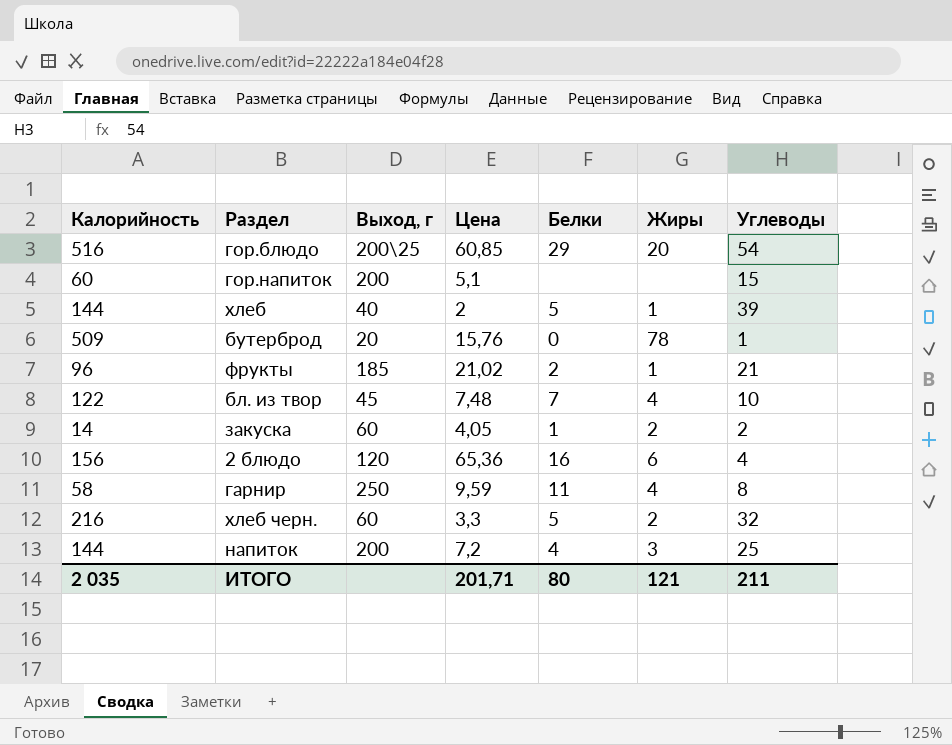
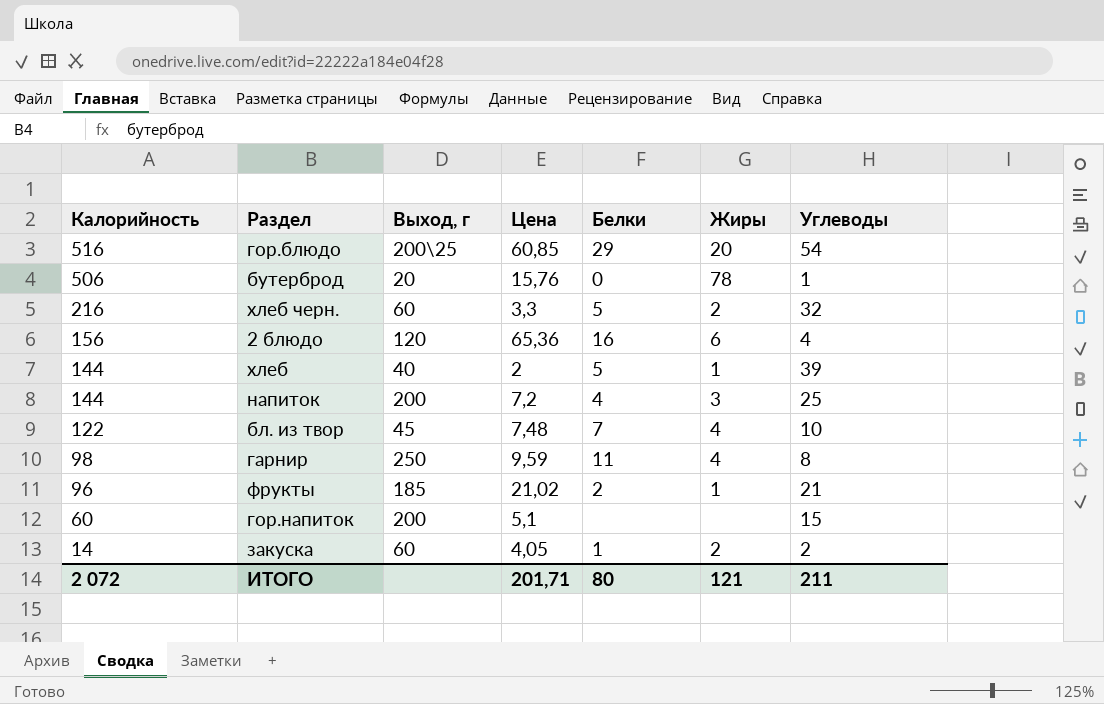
row order: none -> Калорийность descending
бутерброд | Калорийность: 509 -> 506
гарнир | Калорийность: 58 -> 98
ИТОГО | Калорийность: 2 035 -> 2 072

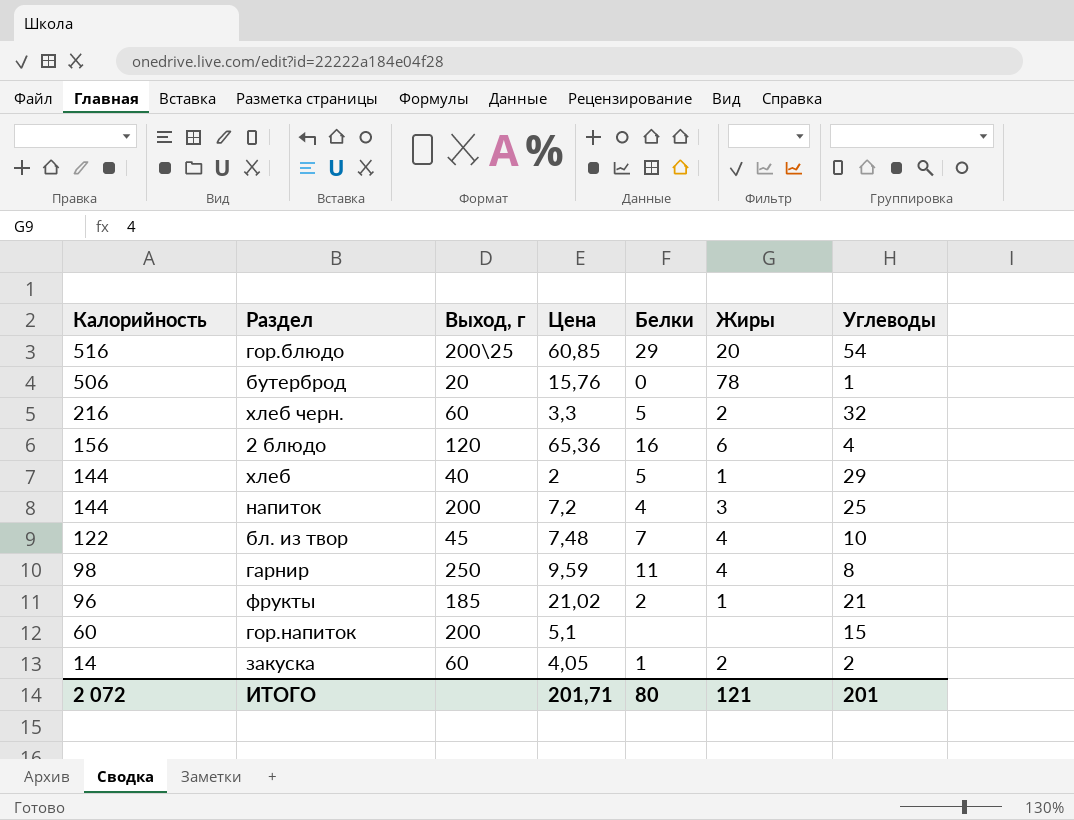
хлеб | Углеводы: 39 -> 29
ИТОГО | Углеводы: 211 -> 201

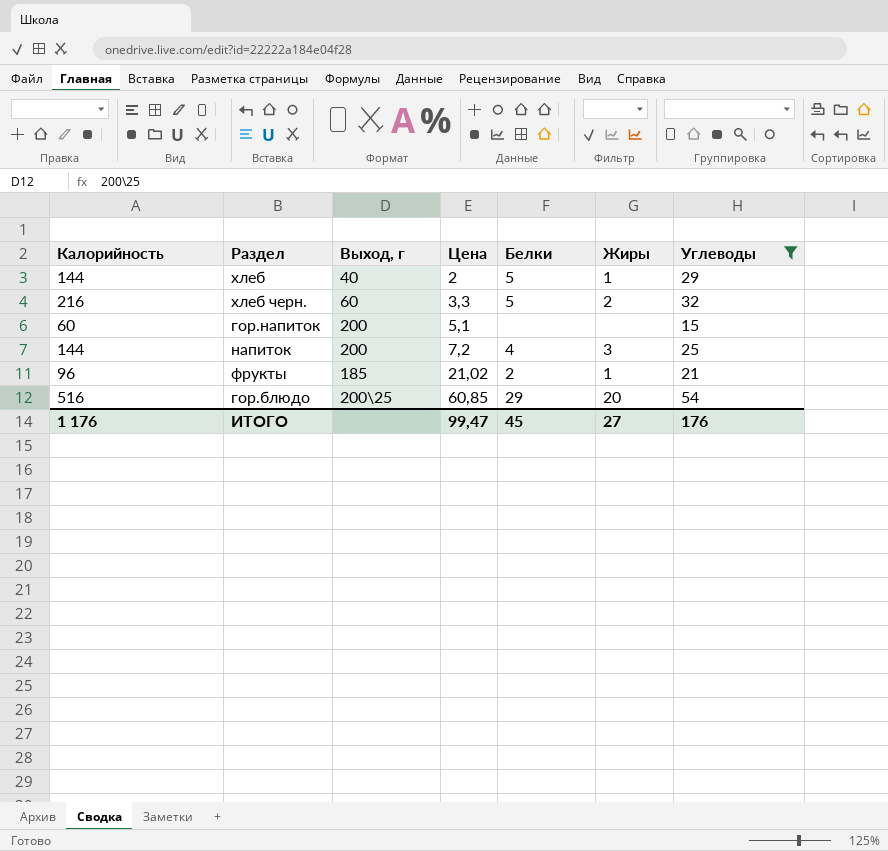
filter: none -> Углеводы >= 15
row order: Калорийность descending -> Цена ascending
ИТОГО | Калорийность: 2 072 -> 1 176
ИТОГО | Цена: 201,71 -> 99,47
ИТОГО | Белки: 80 -> 45
ИТОГО | Жиры: 121 -> 27
ИТОГО | Углеводы: 201 -> 176

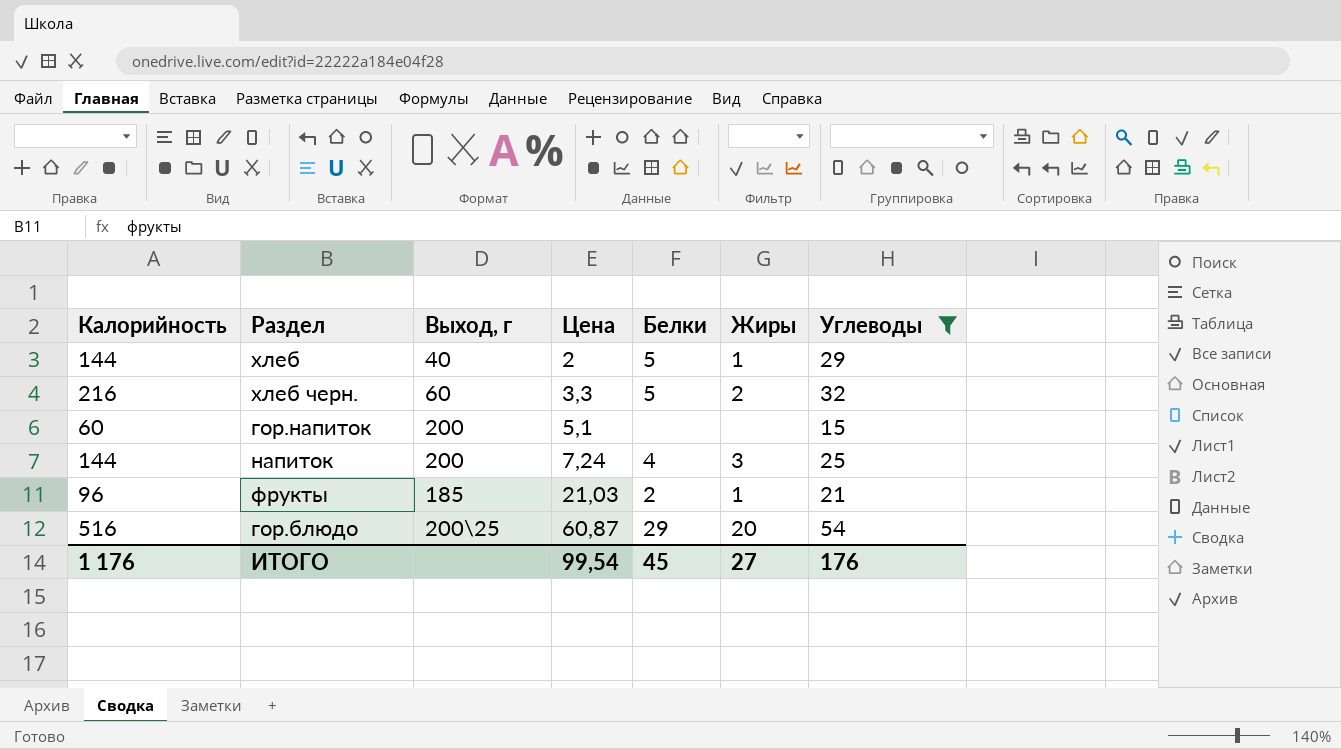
напиток | Цена: 7,2 -> 7,24
фрукты | Цена: 21,02 -> 21,03
гор.блюдо | Цена: 60,85 -> 60,87
ИТОГО | Цена: 99,47 -> 99,54

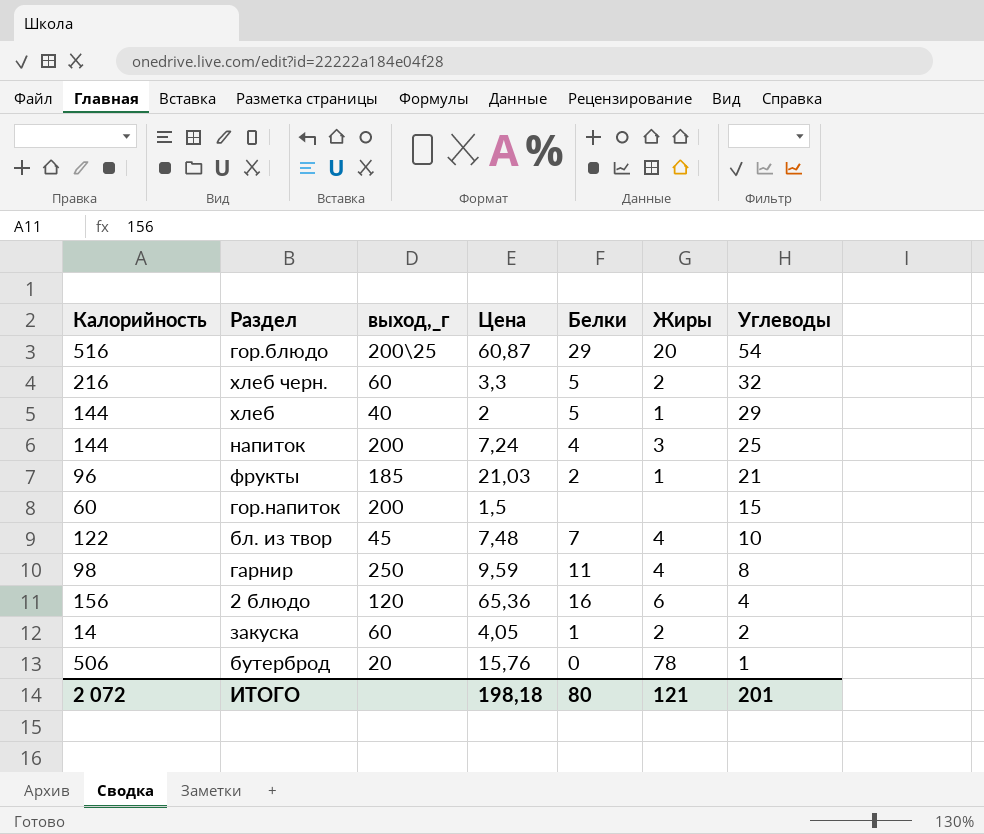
filter: Углеводы >= 15 -> none
row order: Цена ascending -> Углеводы descending
column name: Выход, г -> выход,_г
гор.напиток | Цена: 5,1 -> 1,5
ИТОГО | Калорийность: 1 176 -> 2 072
ИТОГО | Цена: 99,54 -> 198,18
ИТОГО | Белки: 45 -> 80
ИТОГО | Жиры: 27 -> 121
ИТОГО | Углеводы: 176 -> 201

